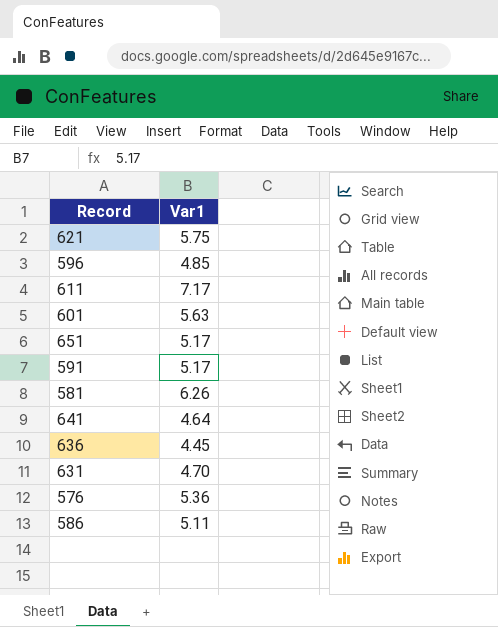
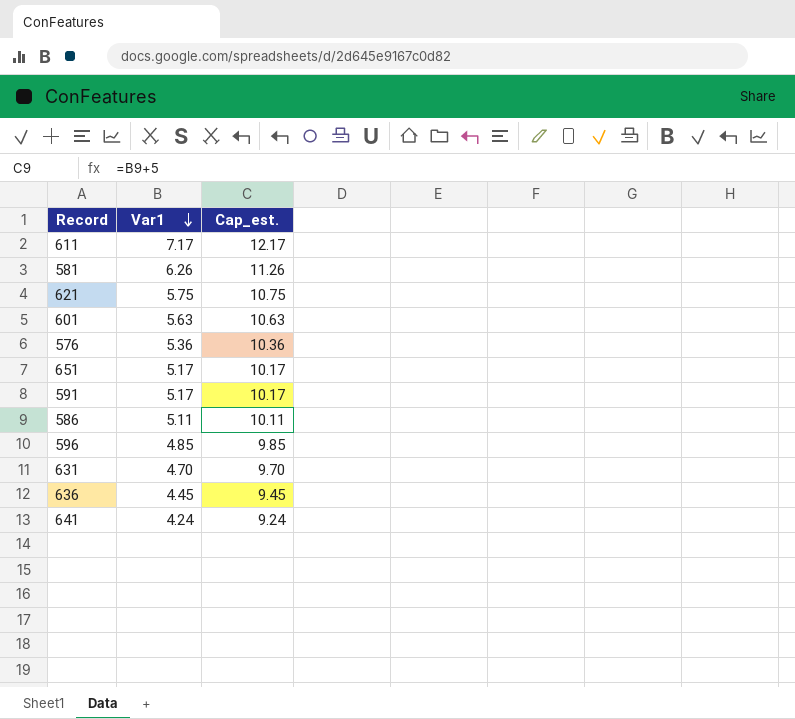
row order: none -> Var1 descending
column Cap_est. | formula: none -> [Var1] + 5
641 | Var1: 4.64 -> 4.24

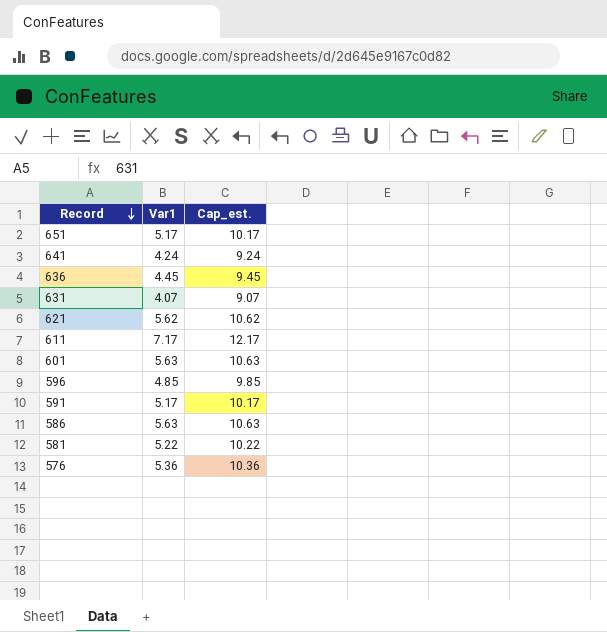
row order: Var1 descending -> Record descending
631 | Var1: 4.70 -> 4.07
631 | Cap_est.: 9.70 -> 9.07
621 | Var1: 5.75 -> 5.62
621 | Cap_est.: 10.75 -> 10.62
586 | Var1: 5.11 -> 5.63
586 | Cap_est.: 10.11 -> 10.63
581 | Var1: 6.26 -> 5.22
581 | Cap_est.: 11.26 -> 10.22

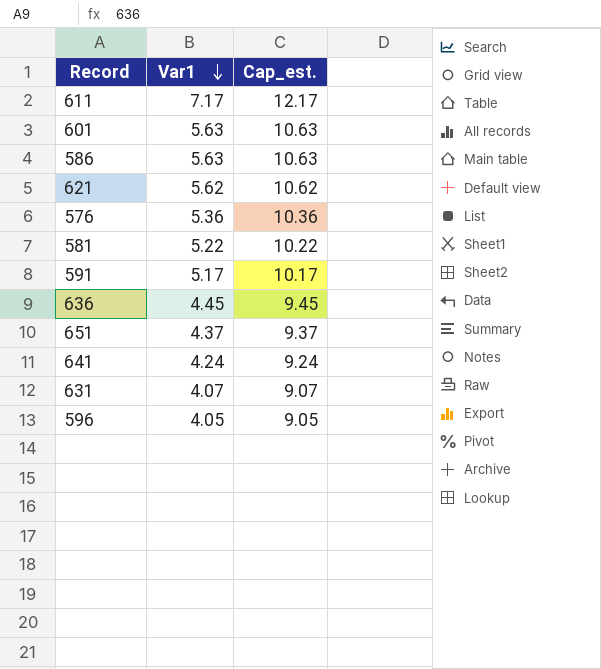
row order: Record descending -> Var1 descending
651 | Var1: 5.17 -> 4.37
651 | Cap_est.: 10.17 -> 9.37
596 | Var1: 4.85 -> 4.05
596 | Cap_est.: 9.85 -> 9.05

